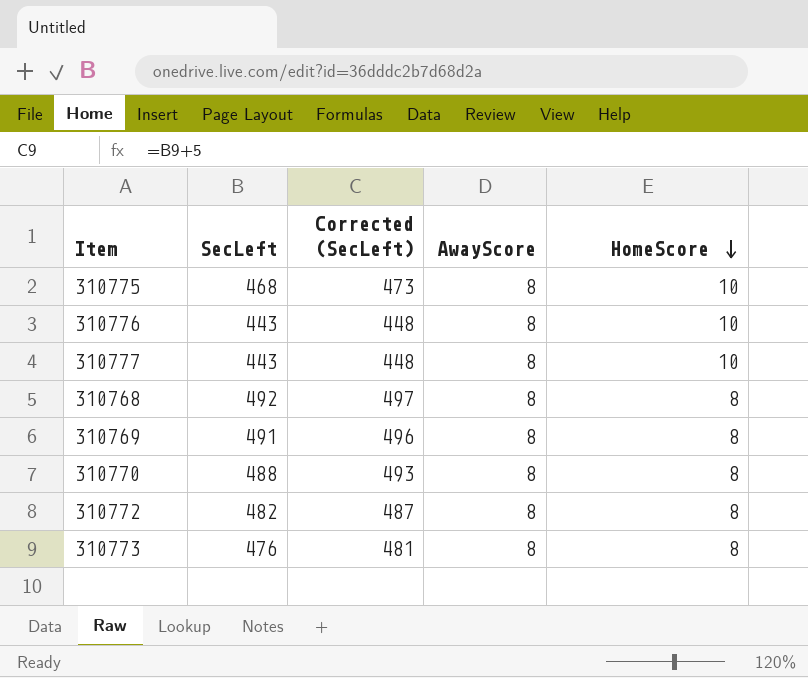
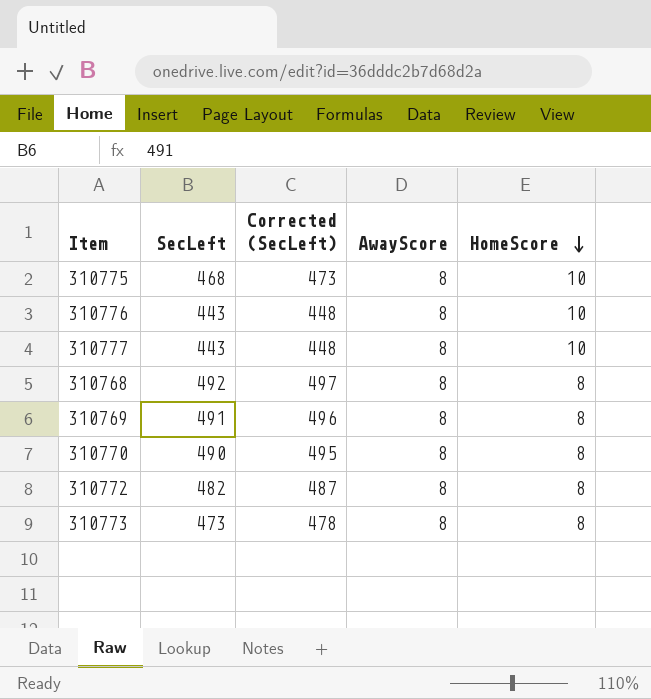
310770 | SecLeft: 488 -> 490
310770 | Corrected (SecLeft): 493 -> 495
310773 | SecLeft: 476 -> 473
310773 | Corrected (SecLeft): 481 -> 478

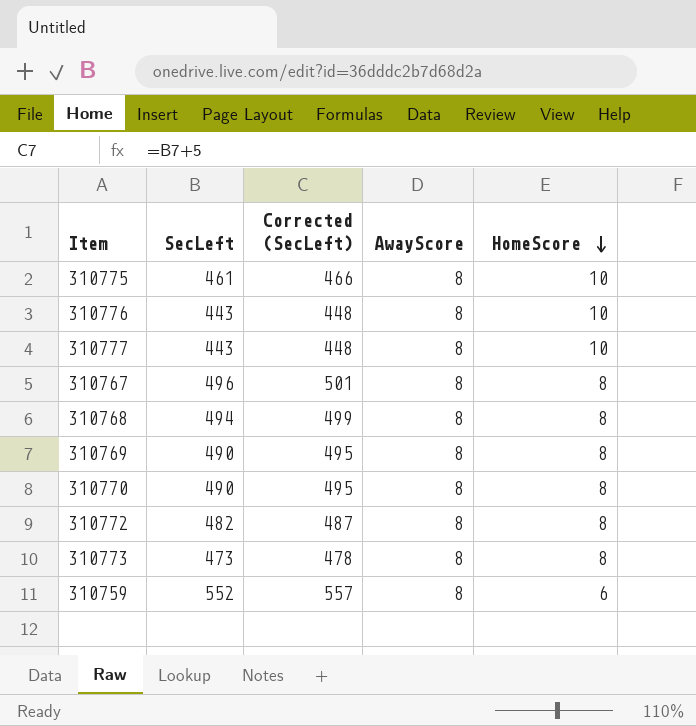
310775 | SecLeft: 468 -> 461
310775 | Corrected (SecLeft): 473 -> 466
row 310767: none -> 496 | 501 | 8 | 8
310768 | SecLeft: 492 -> 494
310768 | Corrected (SecLeft): 497 -> 499
310769 | SecLeft: 491 -> 490
310769 | Corrected (SecLeft): 496 -> 495
row 310759: none -> 552 | 557 | 8 | 6

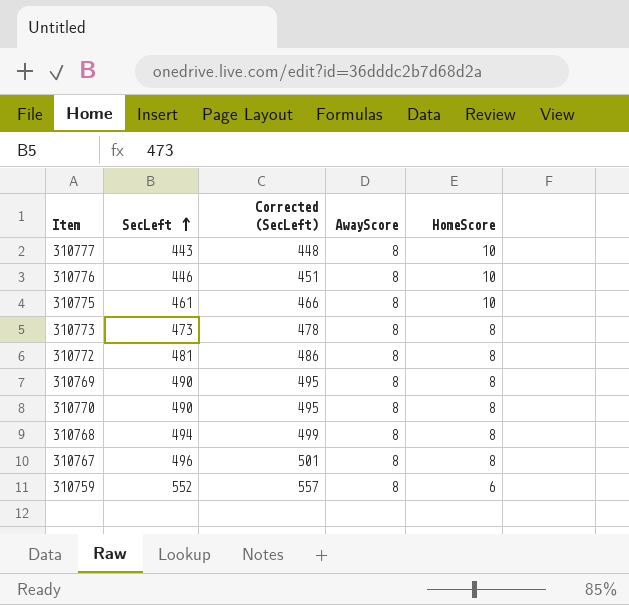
row order: HomeScore descending -> SecLeft ascending
310776 | SecLeft: 443 -> 446
310776 | Corrected (SecLeft): 448 -> 451
310772 | SecLeft: 482 -> 481
310772 | Corrected (SecLeft): 487 -> 486

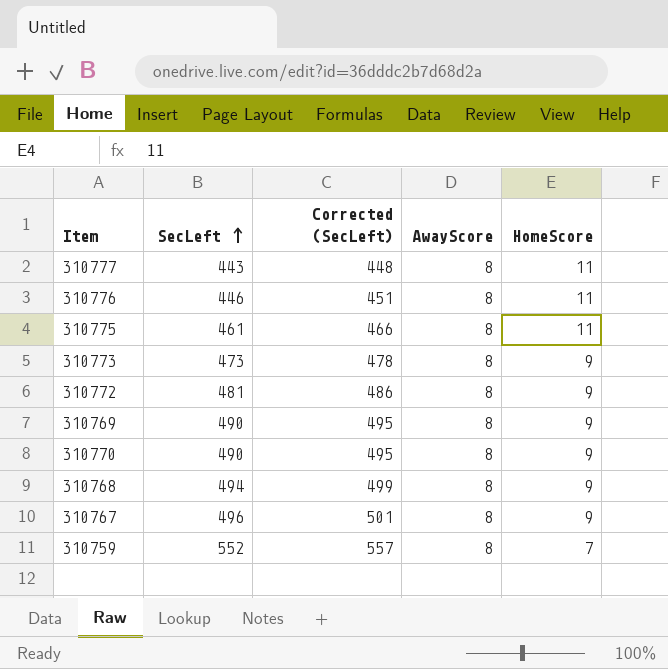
310777 | HomeScore: 10 -> 11
310776 | HomeScore: 10 -> 11
310775 | HomeScore: 10 -> 11
310773 | HomeScore: 8 -> 9
310772 | HomeScore: 8 -> 9
310769 | HomeScore: 8 -> 9
310770 | HomeScore: 8 -> 9
310768 | HomeScore: 8 -> 9
310767 | HomeScore: 8 -> 9
310759 | HomeScore: 6 -> 7

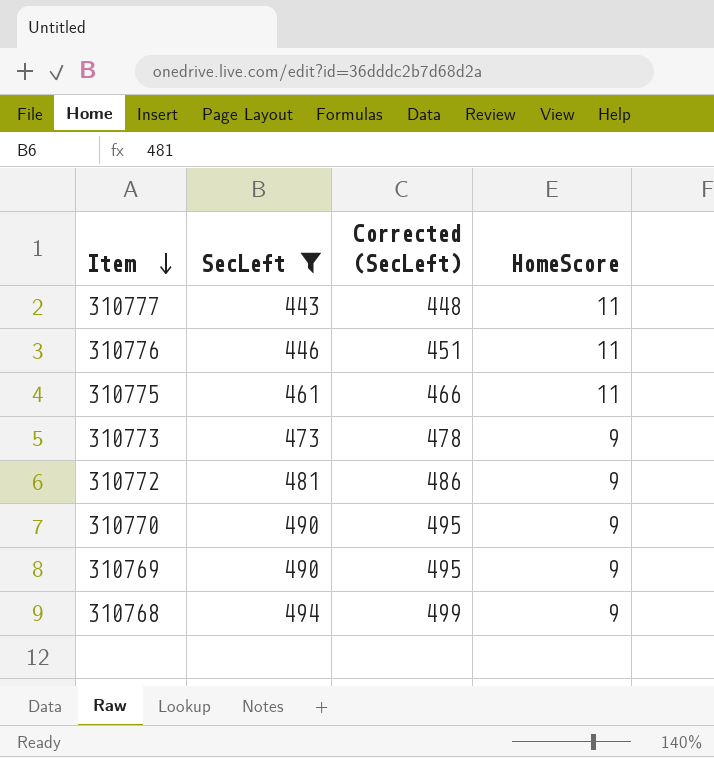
filter: none -> SecLeft <= 494
row order: SecLeft ascending -> Item descending
column AwayScore | position: 4 -> none

